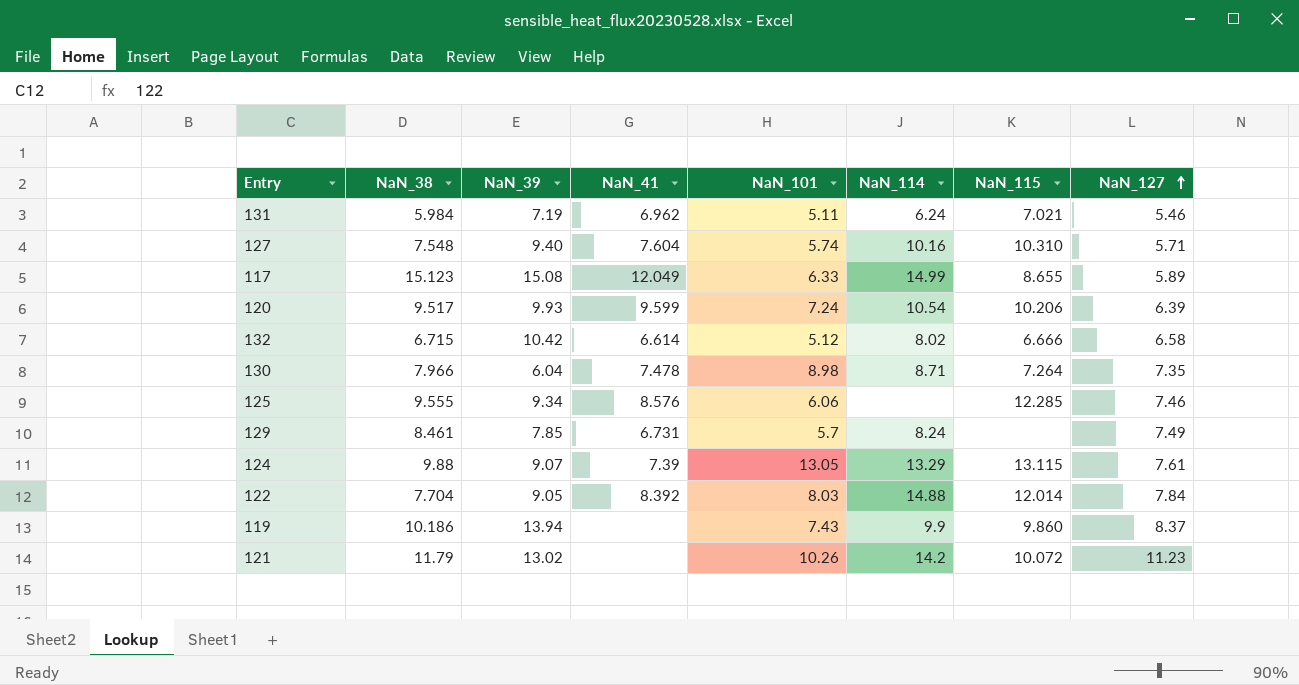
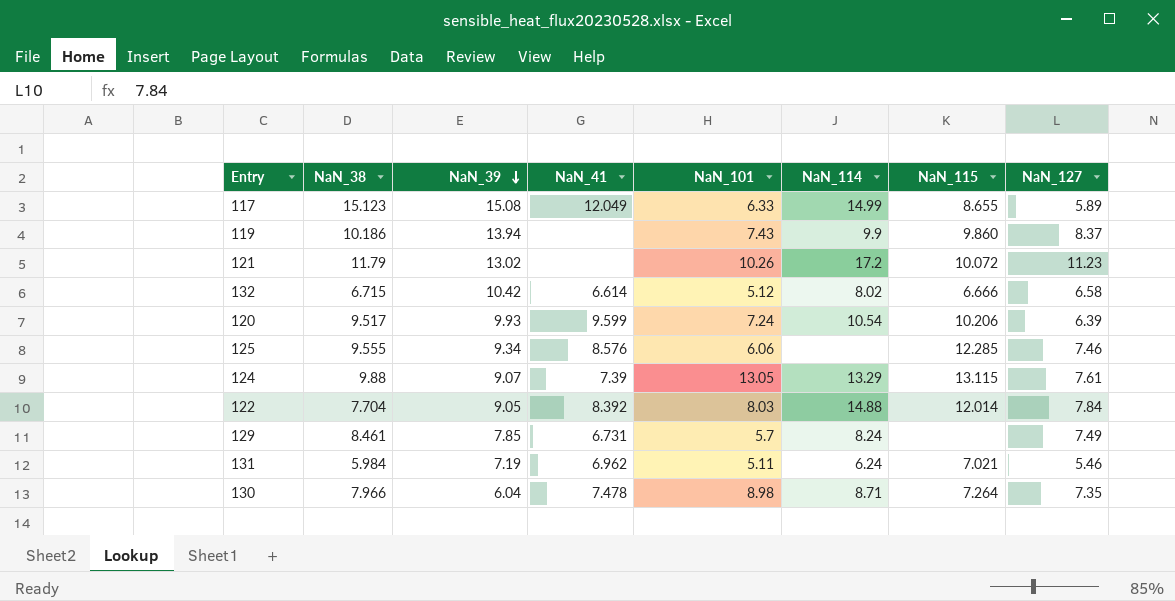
row order: NaN_127 ascending -> NaN_39 descending
row 127: 7.548 | 9.40 | 7.604 | 5.74 | 10.16 | 10.310 | 5.71 -> none
121 | NaN_114: 14.2 -> 17.2

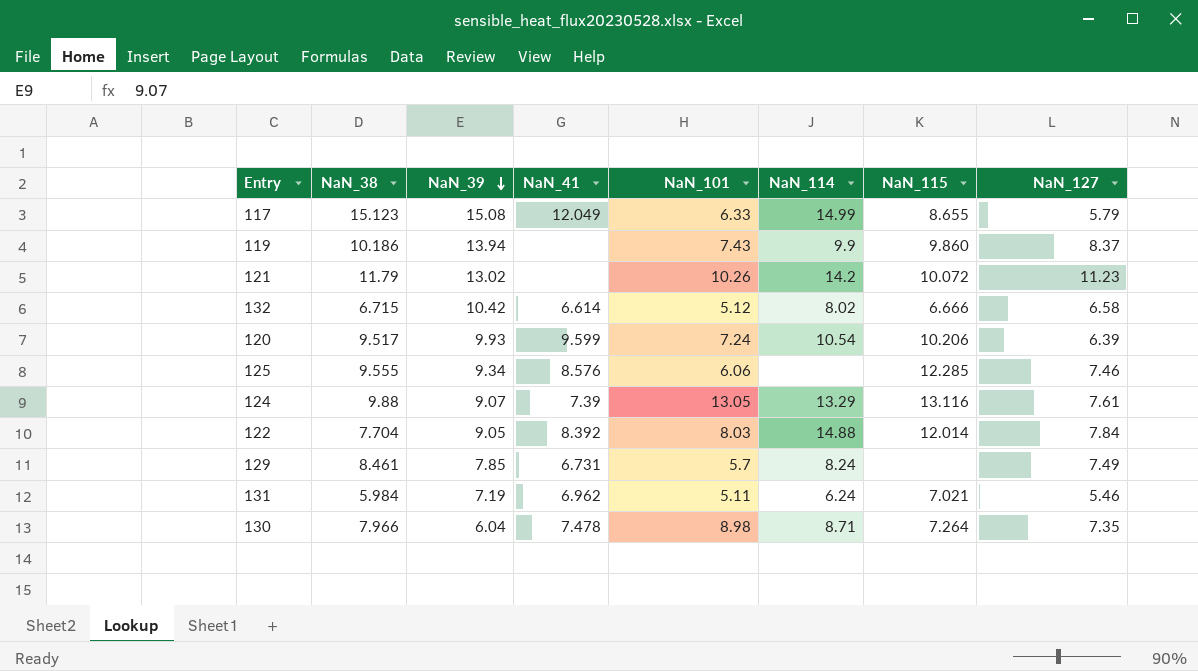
117 | NaN_127: 5.89 -> 5.79
121 | NaN_114: 17.2 -> 14.2
124 | NaN_115: 13.115 -> 13.116

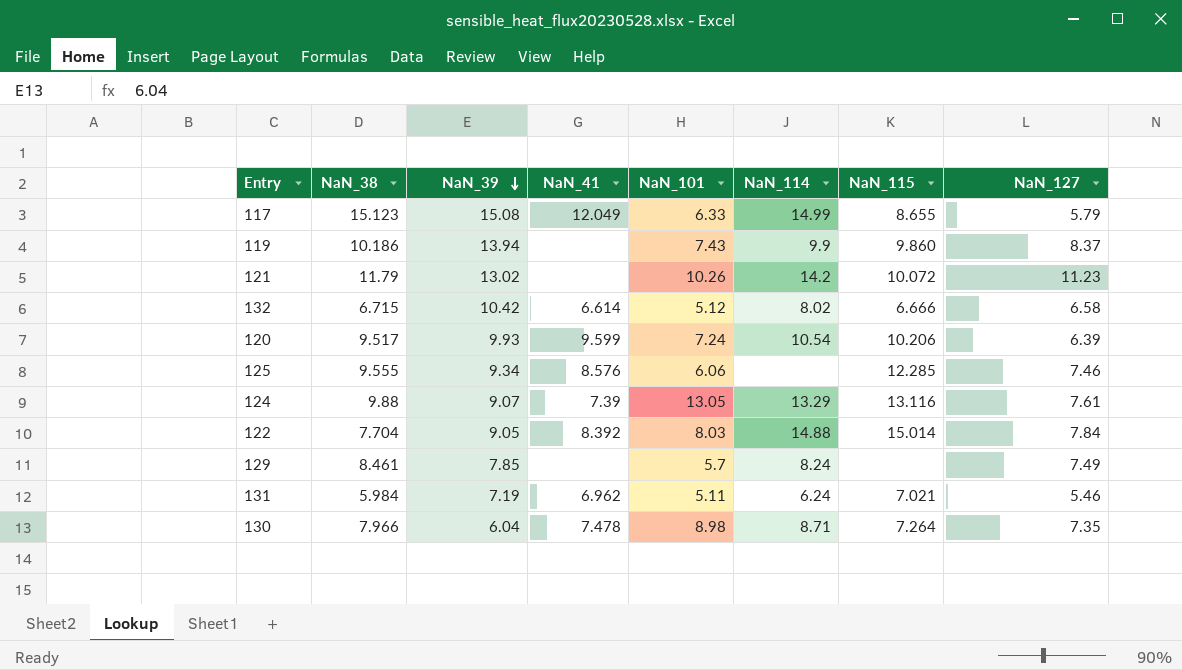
122 | NaN_115: 12.014 -> 15.014
129 | NaN_41: 6.731 -> none

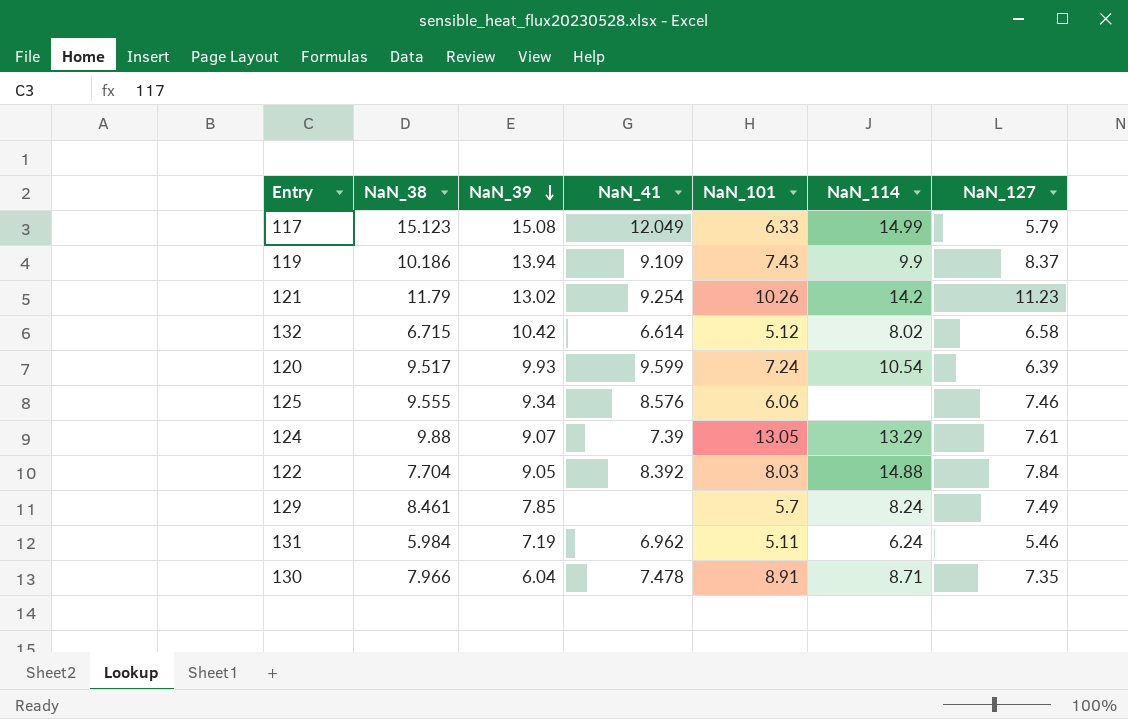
column NaN_115 | position: 7 -> none
119 | NaN_41: none -> 9.109
121 | NaN_41: none -> 9.254
130 | NaN_101: 8.98 -> 8.91

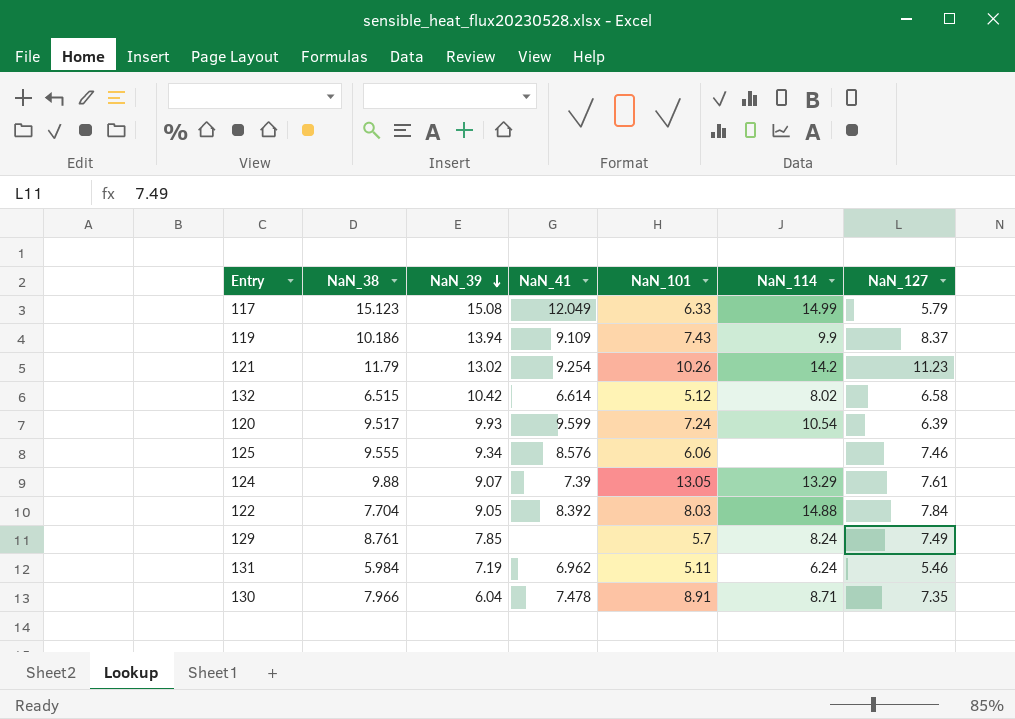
132 | NaN_38: 6.715 -> 6.515
129 | NaN_38: 8.461 -> 8.761

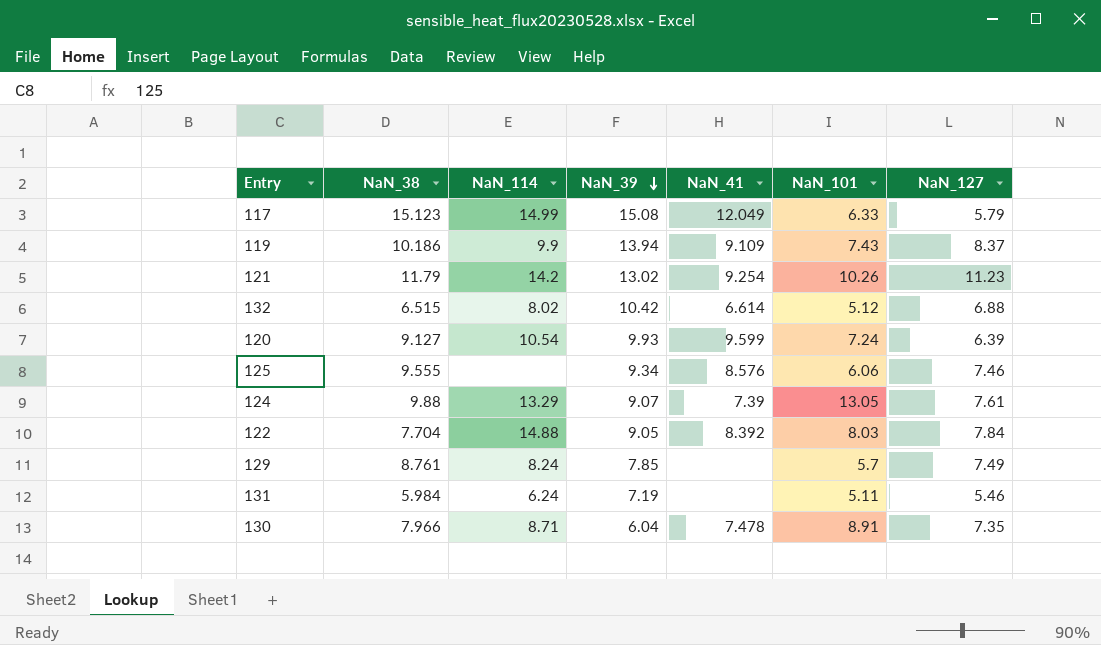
column NaN_114 | position: 6 -> 3
132 | NaN_127: 6.58 -> 6.88
120 | NaN_38: 9.517 -> 9.127
131 | NaN_41: 6.962 -> none

